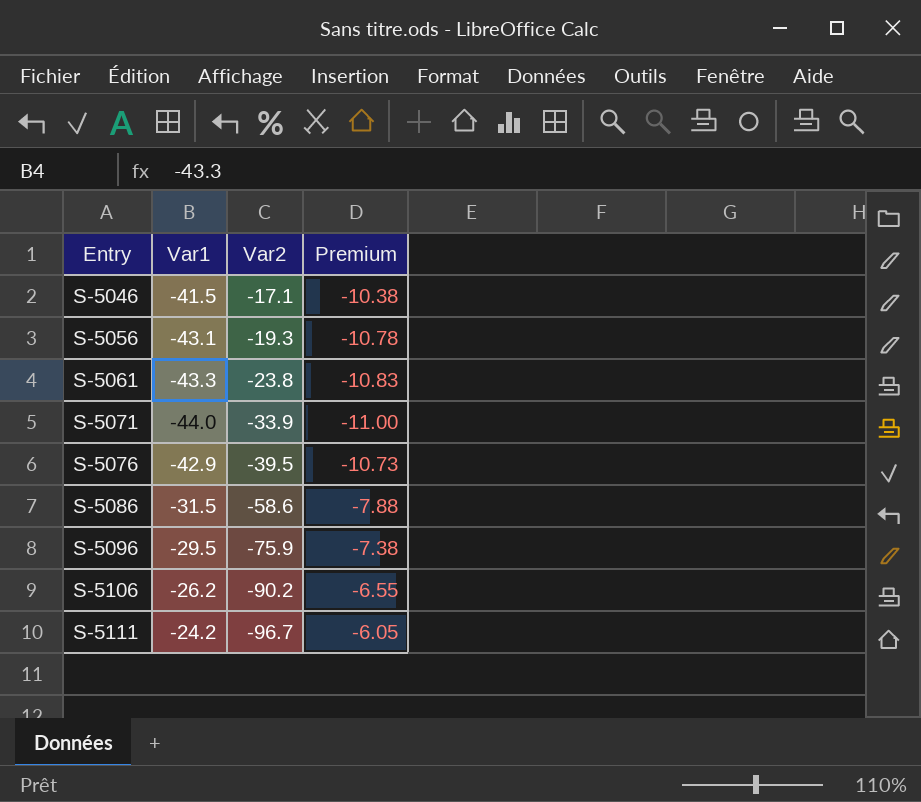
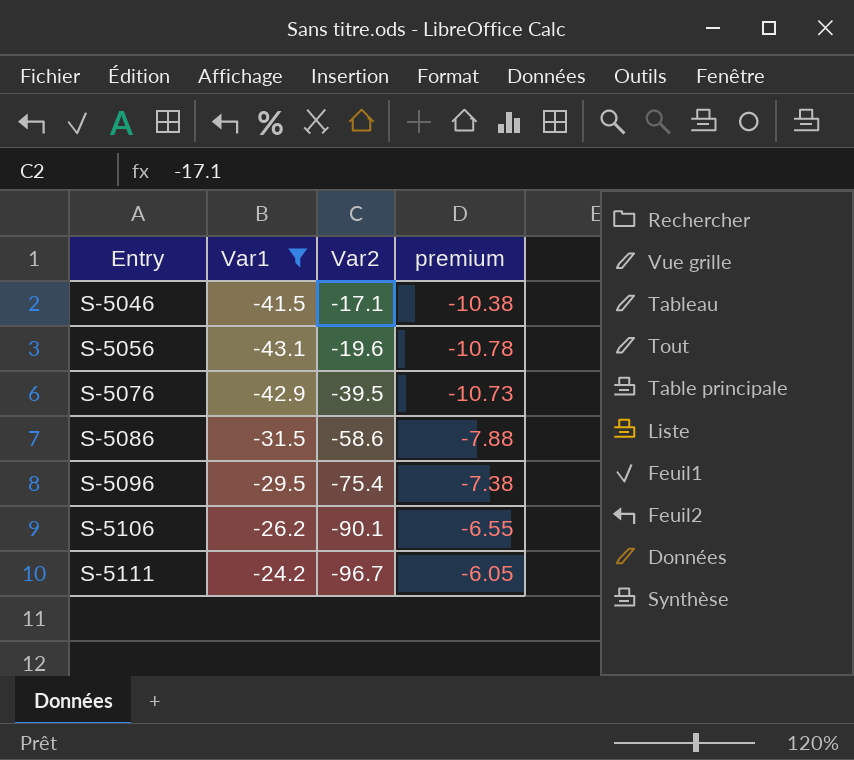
filter: none -> Var1 >= -43.1
column name: Premium -> premium
S-5056 | Var2: -19.3 -> -19.6
S-5096 | Var2: -75.9 -> -75.4
S-5106 | Var2: -90.2 -> -90.1

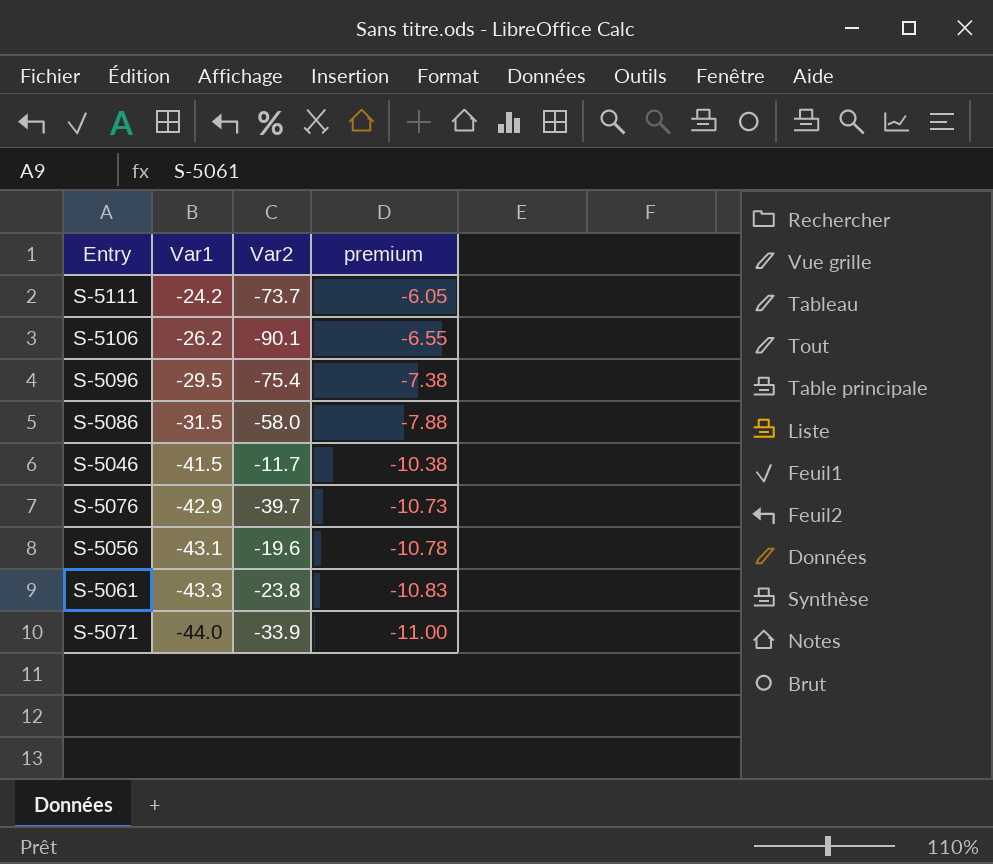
filter: Var1 >= -43.1 -> none
row order: Entry ascending -> Var1 descending
S-5111 | Var2: -96.7 -> -73.7
S-5086 | Var2: -58.6 -> -58.0
S-5046 | Var2: -17.1 -> -11.7
S-5076 | Var2: -39.5 -> -39.7

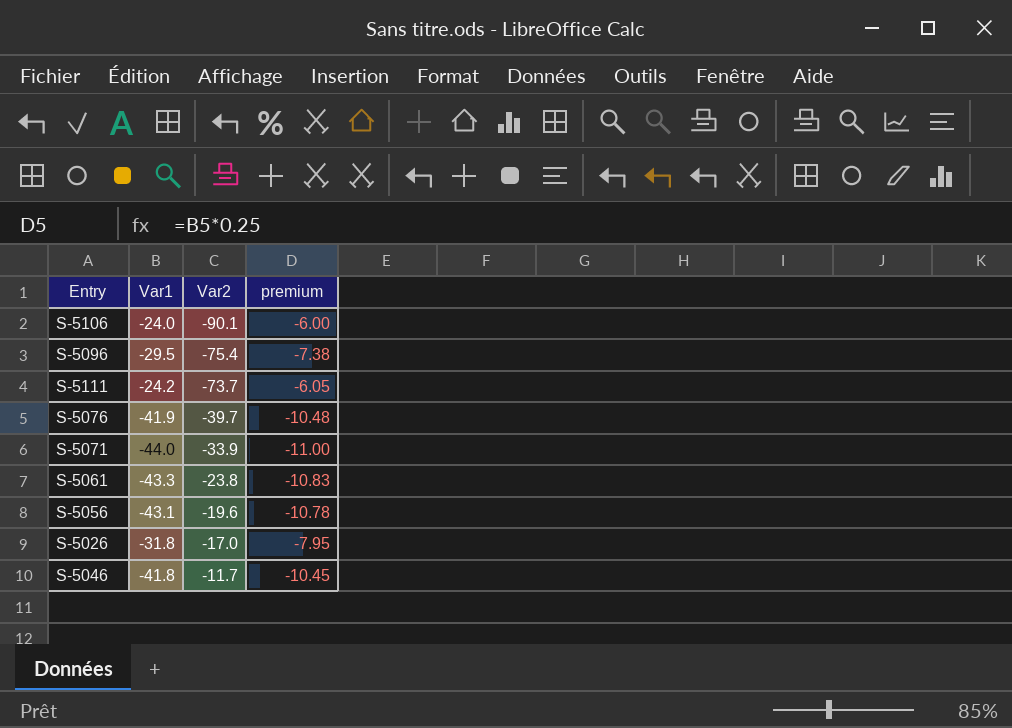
row order: Var1 descending -> Var2 ascending
row S-5086: -31.5 | -58.0 | -7.88 -> none
S-5106 | Var1: -26.2 -> -24.0
S-5106 | premium: -6.55 -> -6.00
S-5076 | Var1: -42.9 -> -41.9
S-5076 | premium: -10.73 -> -10.48
row S-5026: none -> -31.8 | -17.0 | -7.95
S-5046 | Var1: -41.5 -> -41.8
S-5046 | premium: -10.38 -> -10.45

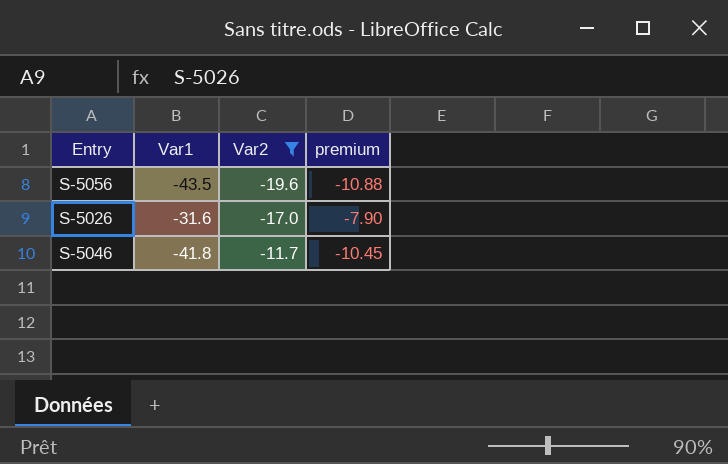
filter: none -> Var2 >= -19.6
S-5056 | Var1: -43.1 -> -43.5
S-5056 | premium: -10.78 -> -10.88
S-5026 | Var1: -31.8 -> -31.6
S-5026 | premium: -7.95 -> -7.90

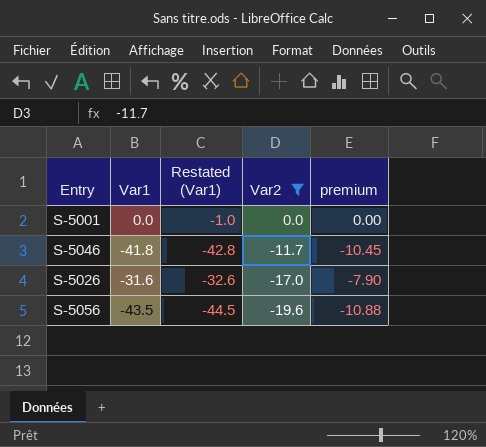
row order: Var2 ascending -> Var2 descending
column Restated (Var1) | formula: none -> [Var1] - 1
row S-5001: none -> 0.0 | -1.0 | 0.0 | 0.00

